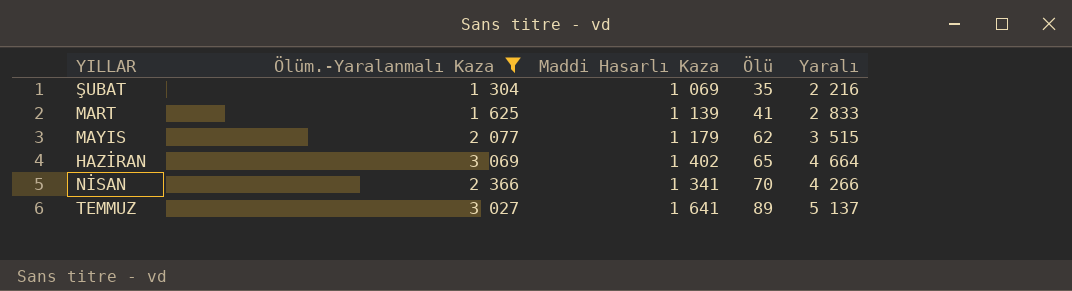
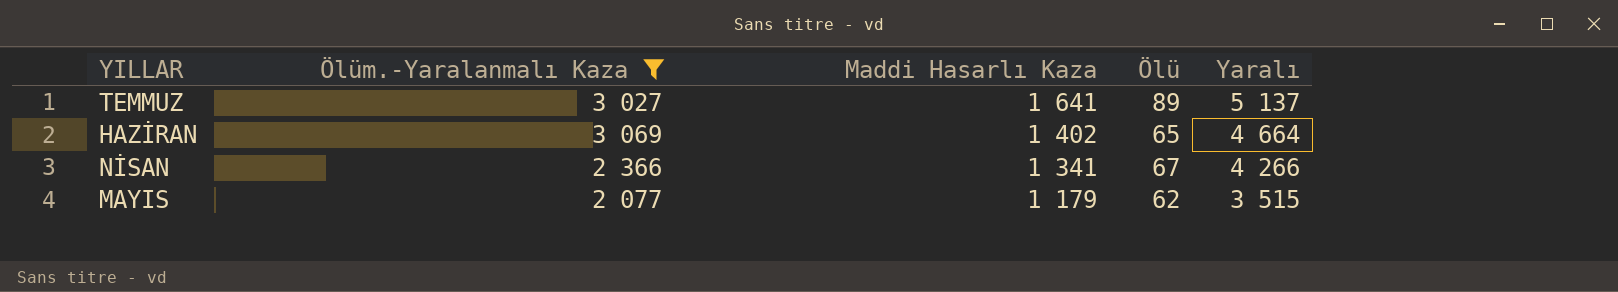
row order: Ölü ascending -> Maddi Hasarlı Kaza descending
row ŞUBAT: 1 304 | 1 069 | 35 | 2 216 -> none
row MART: 1 625 | 1 139 | 41 | 2 833 -> none
NİSAN | Ölü: 70 -> 67

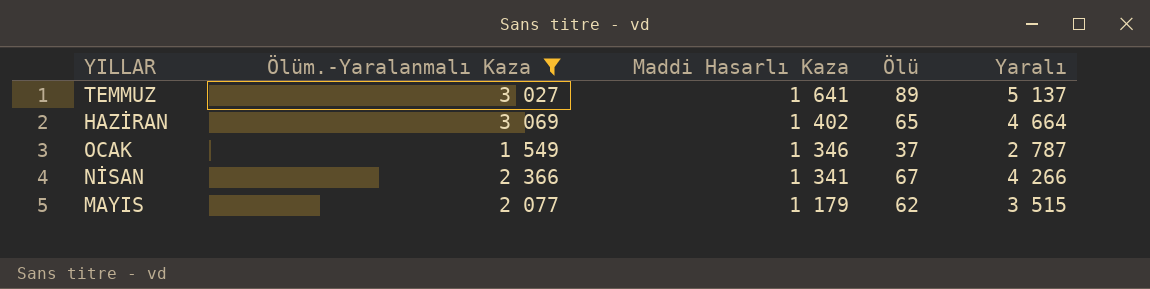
row OCAK: none -> 1 549 | 1 346 | 37 | 2 787

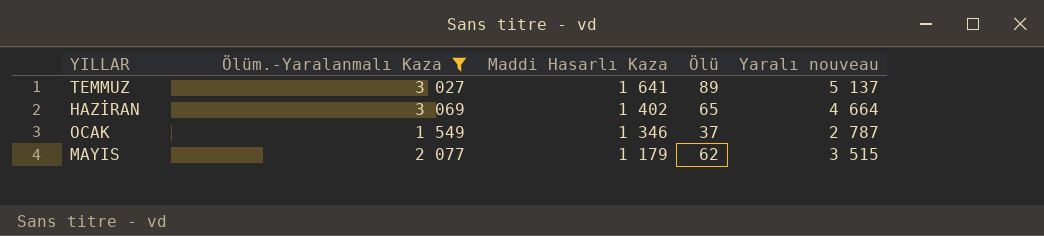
column name: Yaralı -> Yaralı nouveau
row NİSAN: 2 366 | 1 341 | 67 | 4 266 -> none

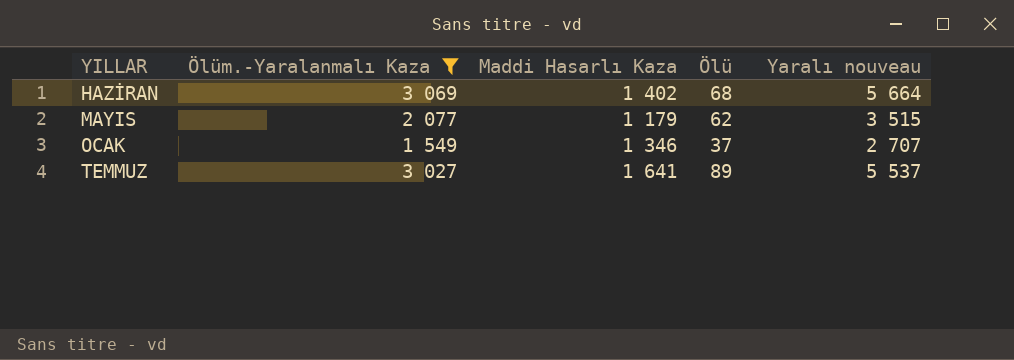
row order: Maddi Hasarlı Kaza descending -> YILLAR ascending
HAZİRAN | Ölü: 65 -> 68
HAZİRAN | Yaralı nouveau: 4 664 -> 5 664
OCAK | Yaralı nouveau: 2 787 -> 2 707
TEMMUZ | Yaralı nouveau: 5 137 -> 5 537

